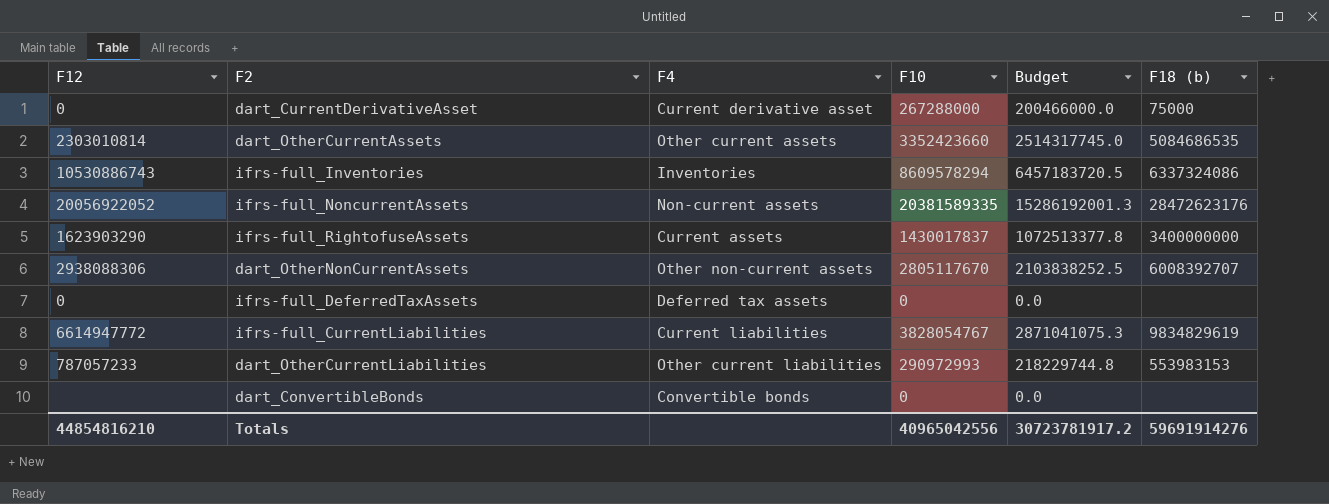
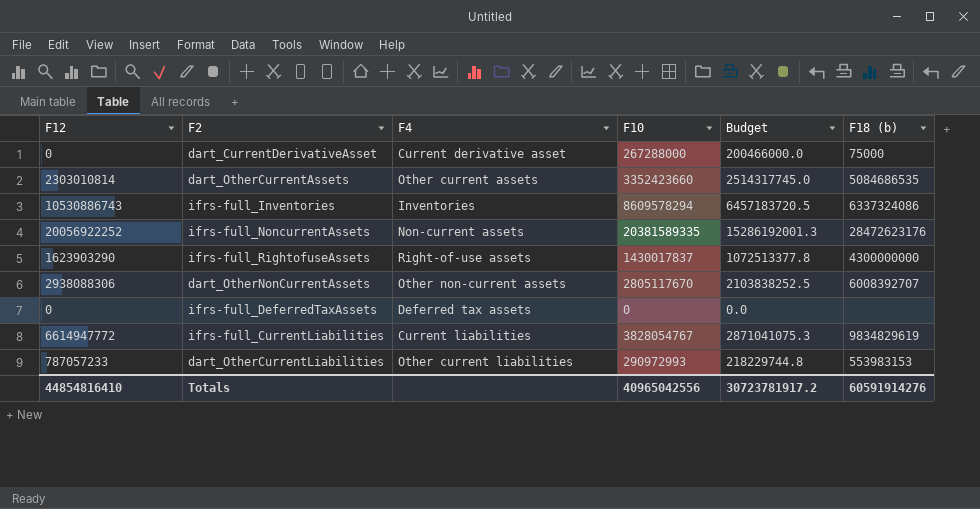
row dart_ConvertibleBonds: none | Convertible bonds | 0 | 0.0 | none -> none
ifrs-full_NoncurrentAssets | F12: 20056922052 -> 20056922252
ifrs-full_RightofuseAssets | F4: Current assets -> Right-of-use assets
ifrs-full_RightofuseAssets | F18 (b): 3400000000 -> 4300000000
Totals | F12: 44854816210 -> 44854816410
Totals | F18 (b): 59691914276 -> 60591914276

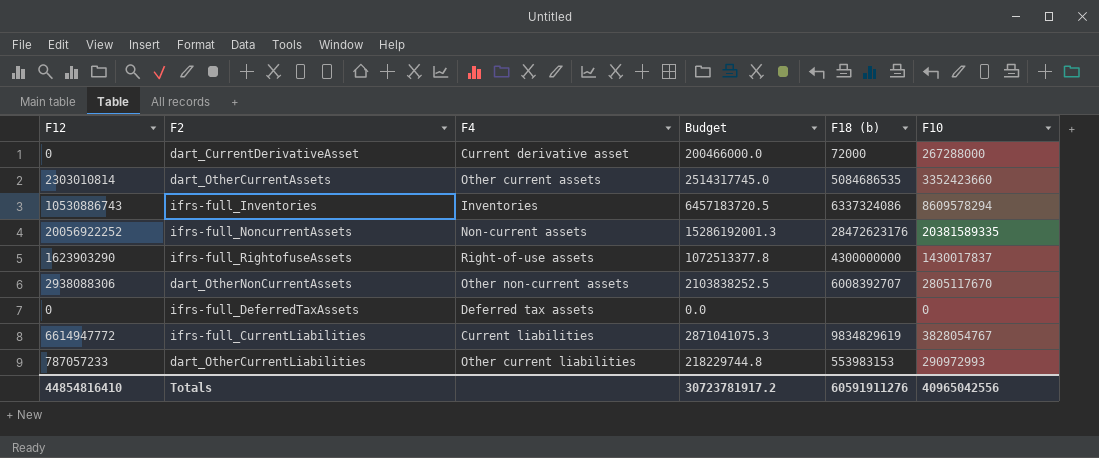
column F10 | position: 4 -> 6
dart_CurrentDerivativeAsset | F18 (b): 75000 -> 72000
Totals | F18 (b): 60591914276 -> 60591911276

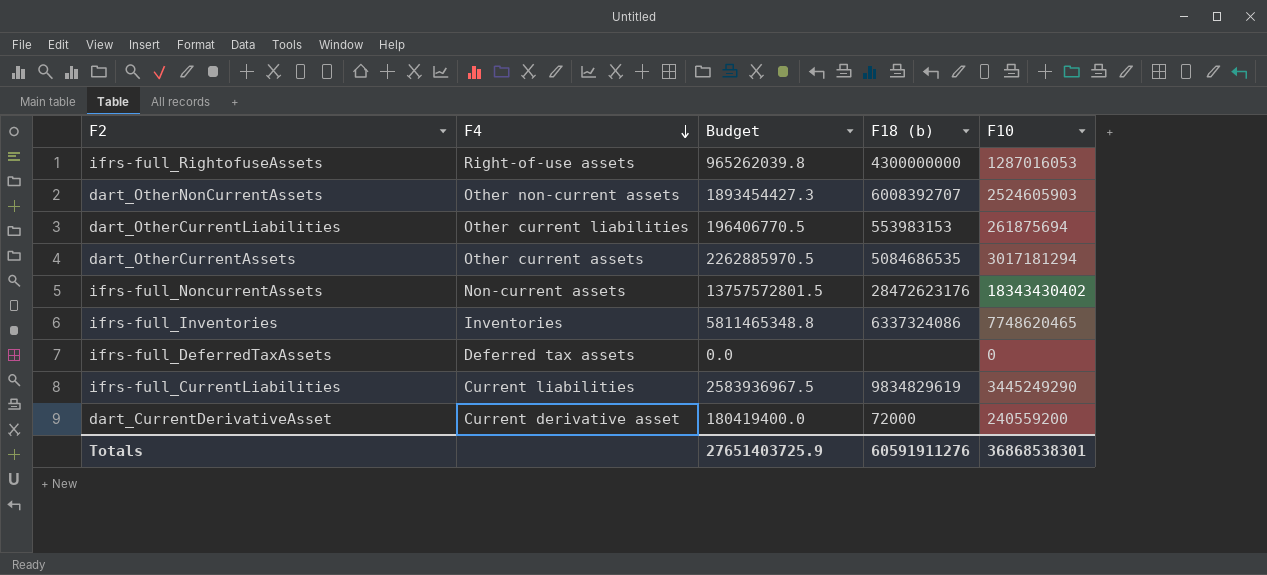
row order: none -> F4 descending
column F12 | position: 1 -> none
ifrs-full_RightofuseAssets | Budget: 1072513377.8 -> 965262039.8
ifrs-full_RightofuseAssets | F10: 1430017837 -> 1287016053
dart_OtherNonCurrentAssets | Budget: 2103838252.5 -> 1893454427.3
dart_OtherNonCurrentAssets | F10: 2805117670 -> 2524605903
dart_OtherCurrentLiabilities | Budget: 218229744.8 -> 196406770.5
dart_OtherCurrentLiabilities | F10: 290972993 -> 261875694
dart_OtherCurrentAssets | Budget: 2514317745.0 -> 2262885970.5
dart_OtherCurrentAssets | F10: 3352423660 -> 3017181294
ifrs-full_NoncurrentAssets | Budget: 15286192001.3 -> 13757572801.5
ifrs-full_NoncurrentAssets | F10: 20381589335 -> 18343430402
ifrs-full_Inventories | Budget: 6457183720.5 -> 5811465348.8
ifrs-full_Inventories | F10: 8609578294 -> 7748620465
ifrs-full_CurrentLiabilities | Budget: 2871041075.3 -> 2583936967.5
ifrs-full_CurrentLiabilities | F10: 3828054767 -> 3445249290
dart_CurrentDerivativeAsset | Budget: 200466000.0 -> 180419400.0
dart_CurrentDerivativeAsset | F10: 267288000 -> 240559200
Totals | Budget: 30723781917.2 -> 27651403725.9
Totals | F10: 40965042556 -> 36868538301

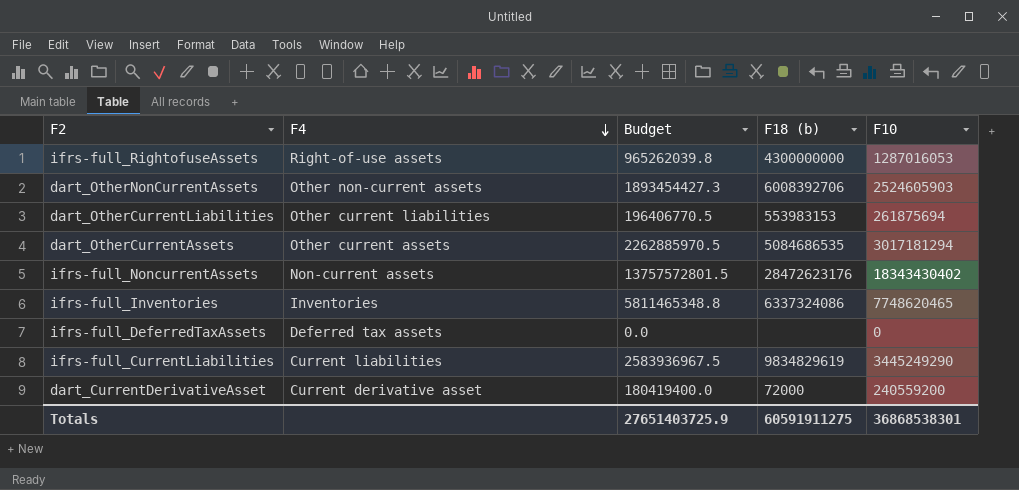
dart_OtherNonCurrentAssets | F18 (b): 6008392707 -> 6008392706
Totals | F18 (b): 60591911276 -> 60591911275

